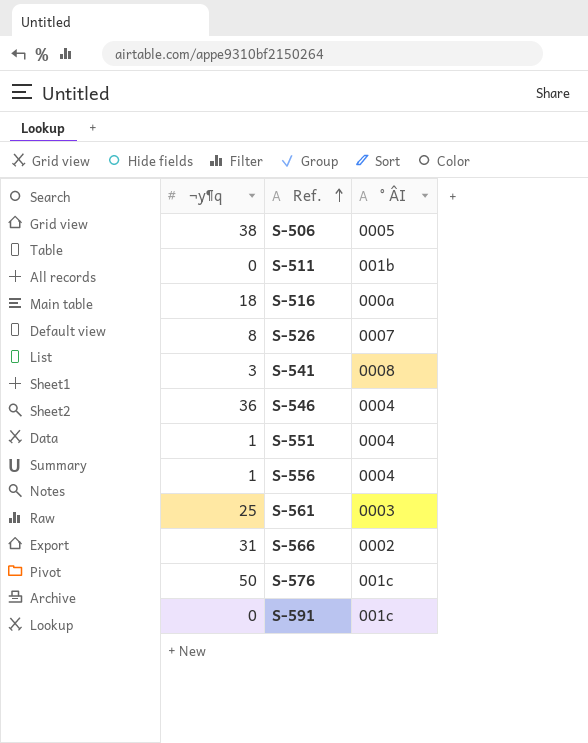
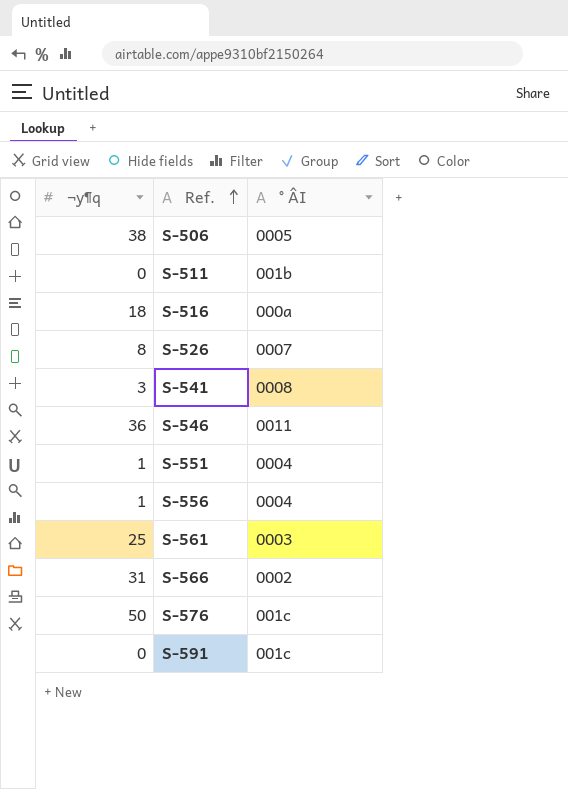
S-546 | ° ÂI: 0004 -> 0011

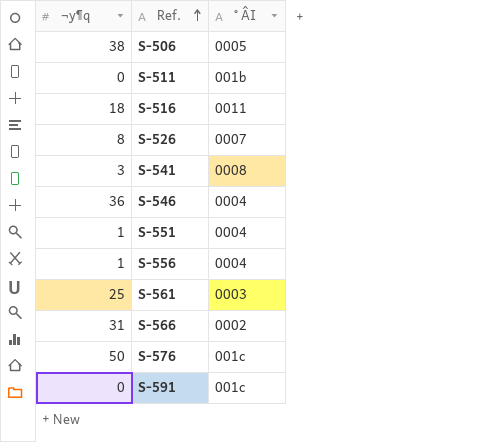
S-516 | ° ÂI: 000a -> 0011
S-546 | ° ÂI: 0011 -> 0004

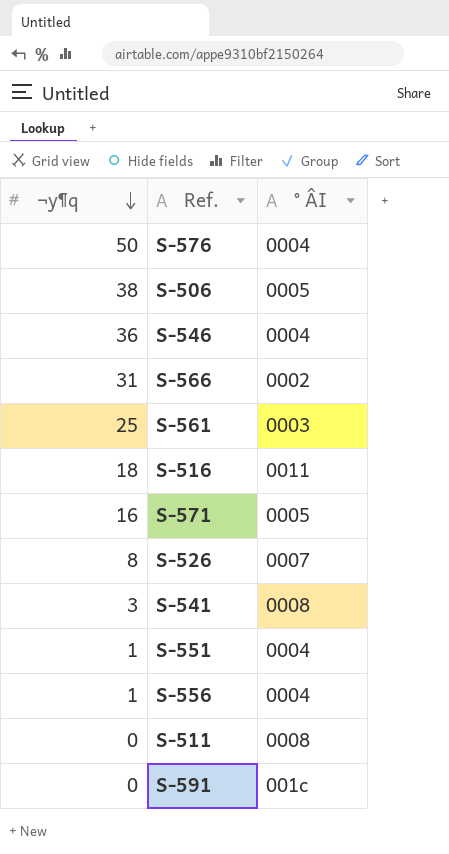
row order: Ref. ascending -> ¬y¶q descending
S-576 | ° ÂI: 001c -> 0004
row S-571: none -> 16 | 0005
S-511 | ° ÂI: 001b -> 0008

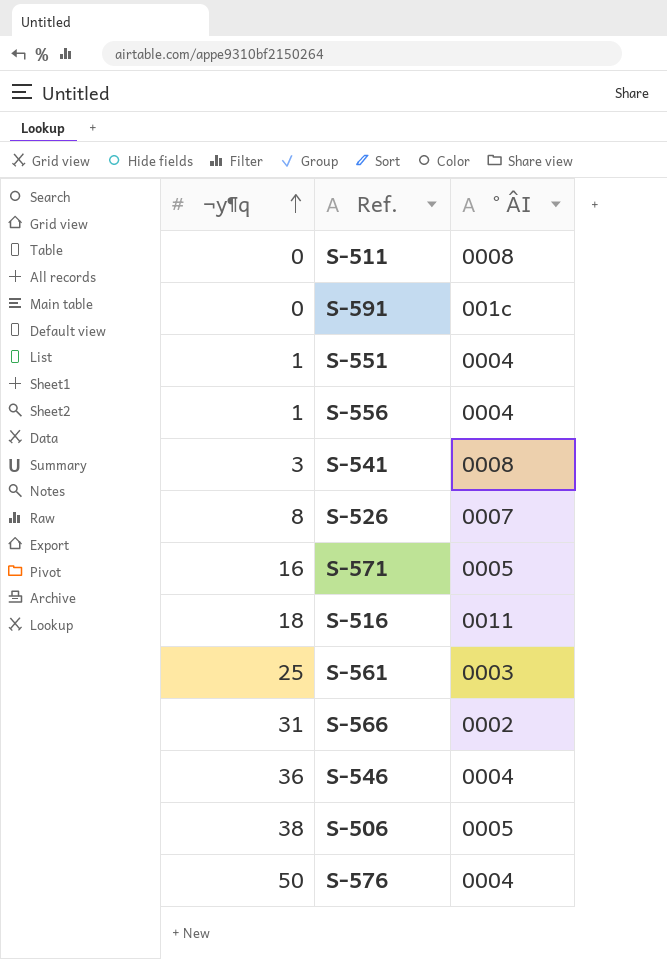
row order: ¬y¶q descending -> ¬y¶q ascending

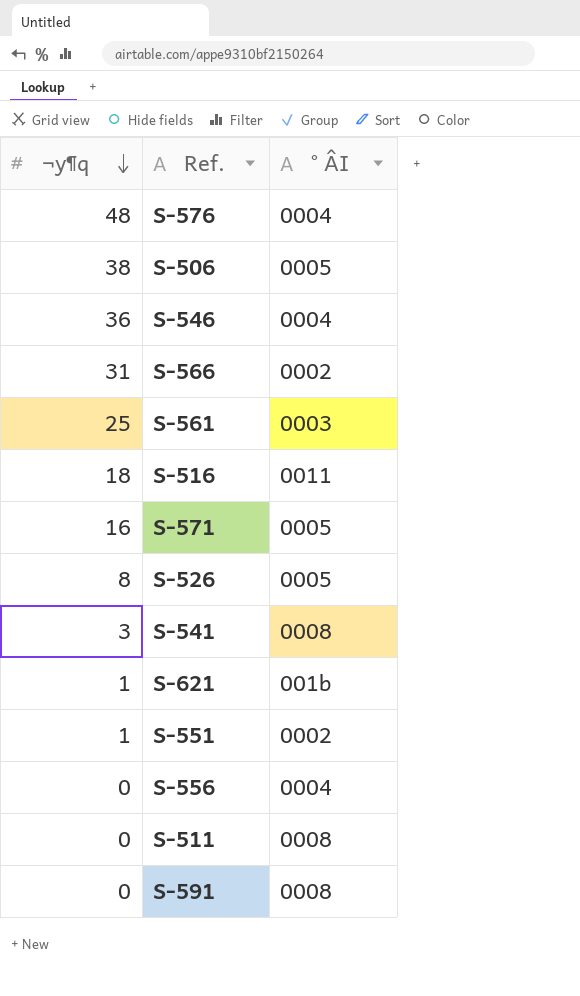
row order: ¬y¶q ascending -> ¬y¶q descending
S-576 | ¬y¶q: 50 -> 48
S-526 | ° ÂI: 0007 -> 0005
row S-621: none -> 1 | 001b
S-551 | ° ÂI: 0004 -> 0002
S-556 | ¬y¶q: 1 -> 0
S-591 | ° ÂI: 001c -> 0008

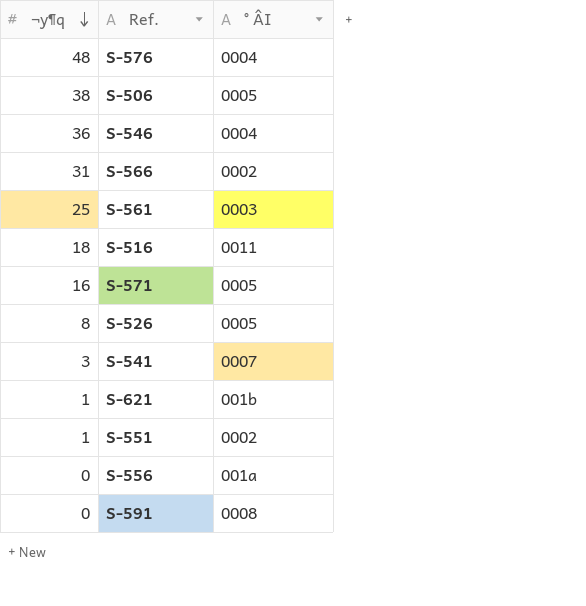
row S-511: 0 | 0008 -> none
S-541 | ° ÂI: 0008 -> 0007
S-556 | ° ÂI: 0004 -> 001a

